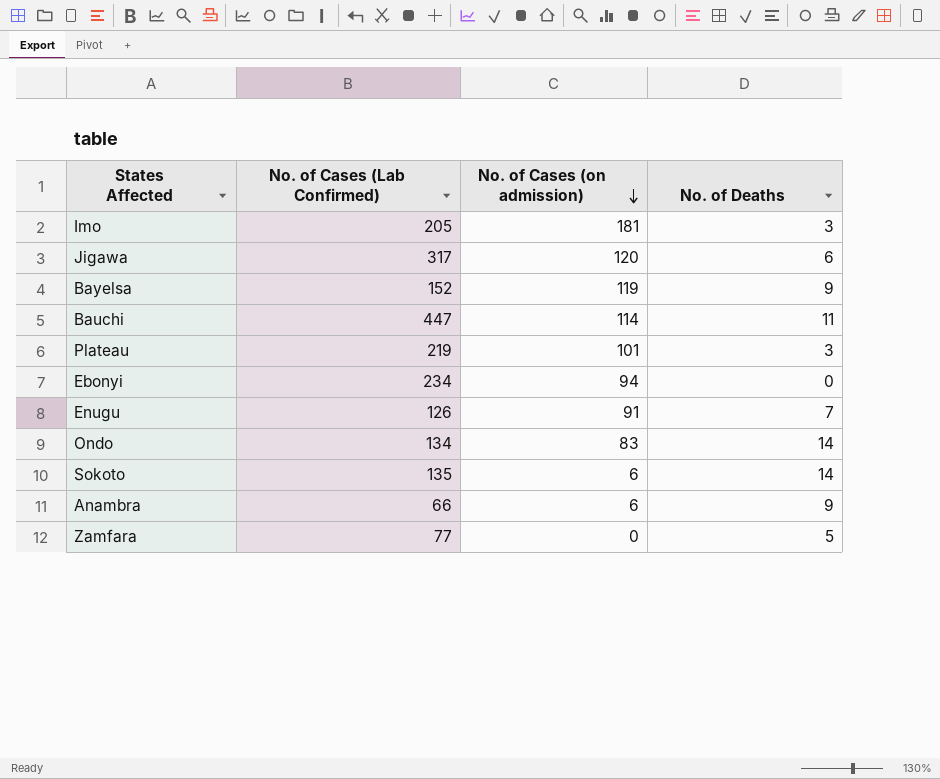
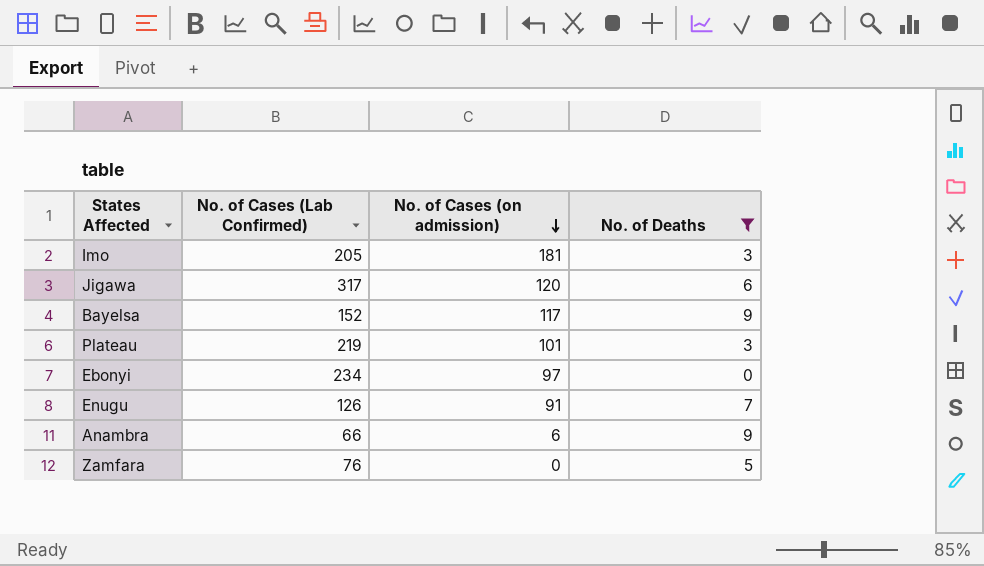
filter: none -> No. of Deaths <= 9
Bayelsa | No. of Cases (on admission): 119 -> 117
Ebonyi | No. of Cases (on admission): 94 -> 97
Zamfara | No. of Cases (Lab Confirmed): 77 -> 76

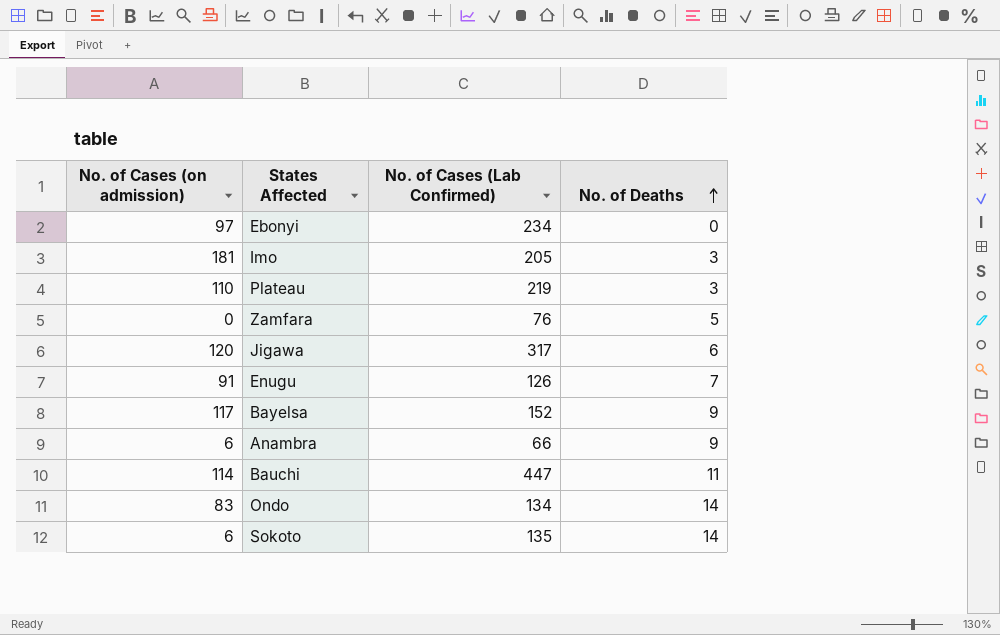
filter: No. of Deaths <= 9 -> none
row order: No. of Cases (on admission) descending -> No. of Deaths ascending
column No. of Cases (on admission) | position: 3 -> 1
Plateau | No. of Cases (on admission): 101 -> 110

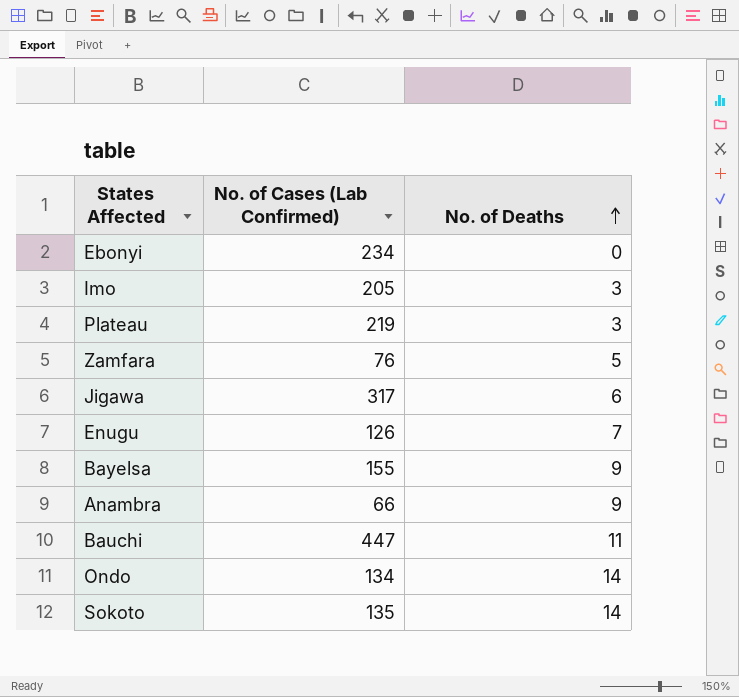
column No. of Cases (on admission) | position: 1 -> none
Bayelsa | No. of Cases (Lab Confirmed): 152 -> 155

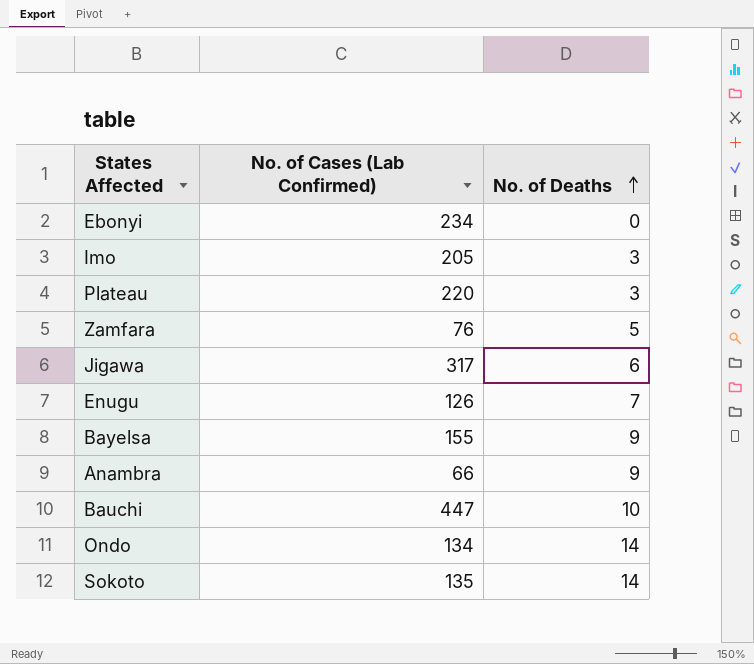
Plateau | No. of Cases (Lab Confirmed): 219 -> 220
Bauchi | No. of Deaths: 11 -> 10

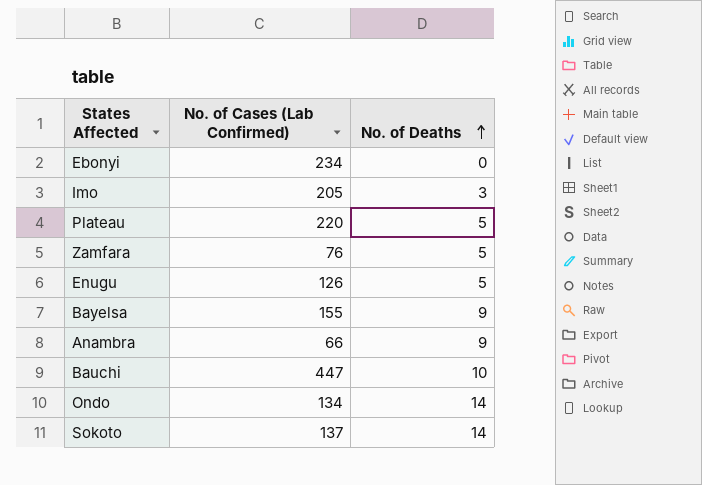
row Jigawa: 317 | 6 -> none
Plateau | No. of Deaths: 3 -> 5
Enugu | No. of Deaths: 7 -> 5
Sokoto | No. of Cases (Lab Confirmed): 135 -> 137

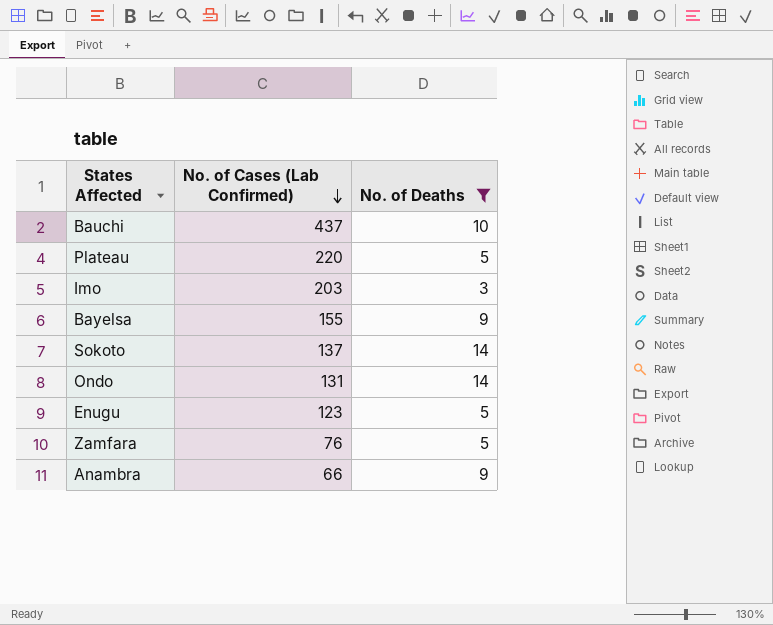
filter: none -> No. of Deaths != 0
row order: No. of Deaths ascending -> No. of Cases (Lab Confirmed) descending
Bauchi | No. of Cases (Lab Confirmed): 447 -> 437
Imo | No. of Cases (Lab Confirmed): 205 -> 203
Ondo | No. of Cases (Lab Confirmed): 134 -> 131
Enugu | No. of Cases (Lab Confirmed): 126 -> 123

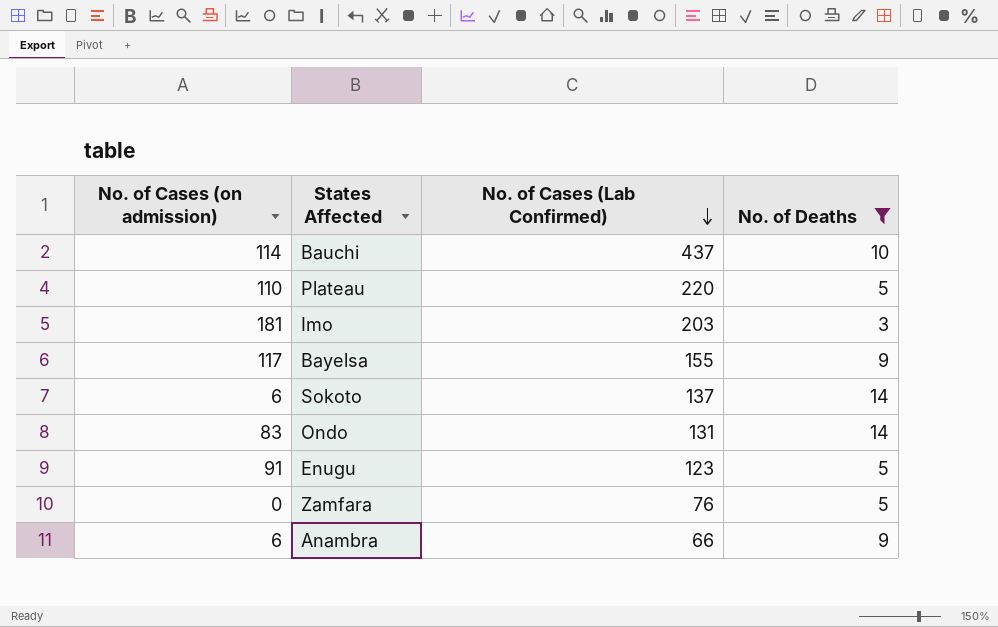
column No. of Cases (on admission) | position: none -> 1

